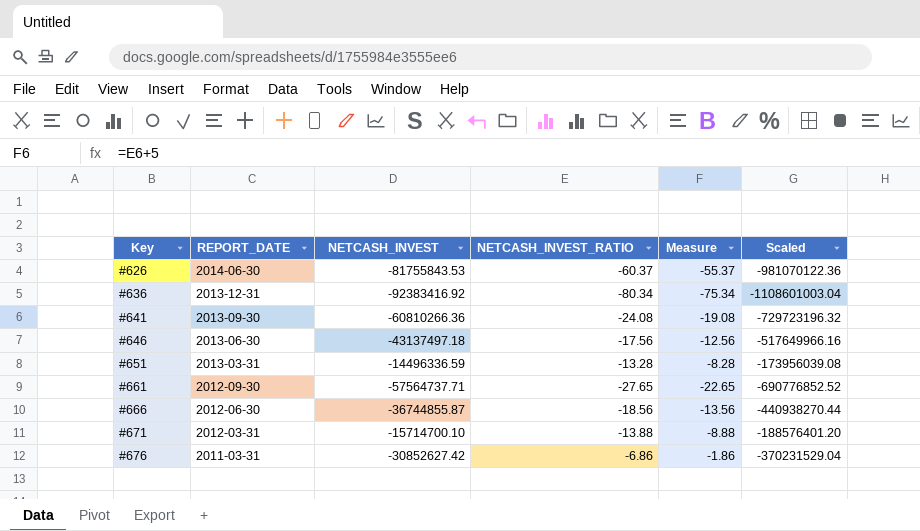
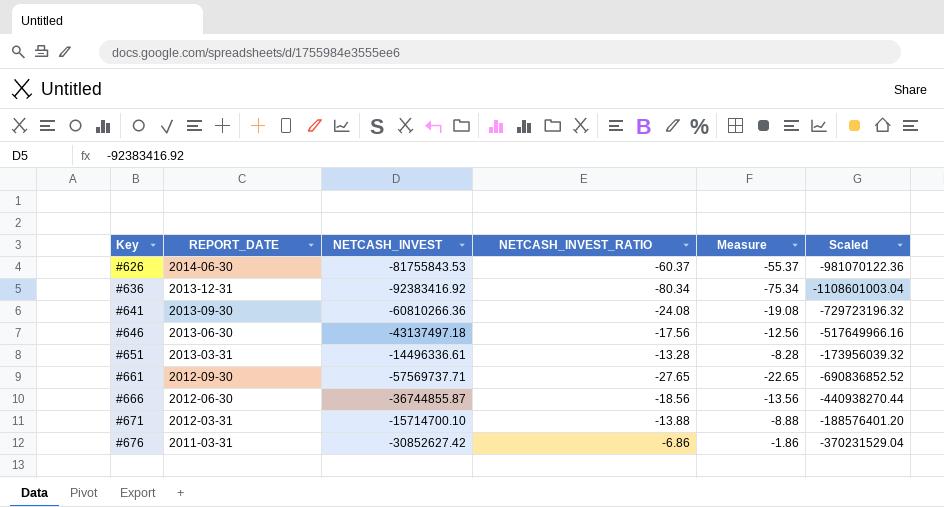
#651 | NETCASH_INVEST: -14496336.59 -> -14496336.61
#651 | Scaled: -173956039.08 -> -173956039.32
#661 | NETCASH_INVEST: -57564737.71 -> -57569737.71
#661 | Scaled: -690776852.52 -> -690836852.52

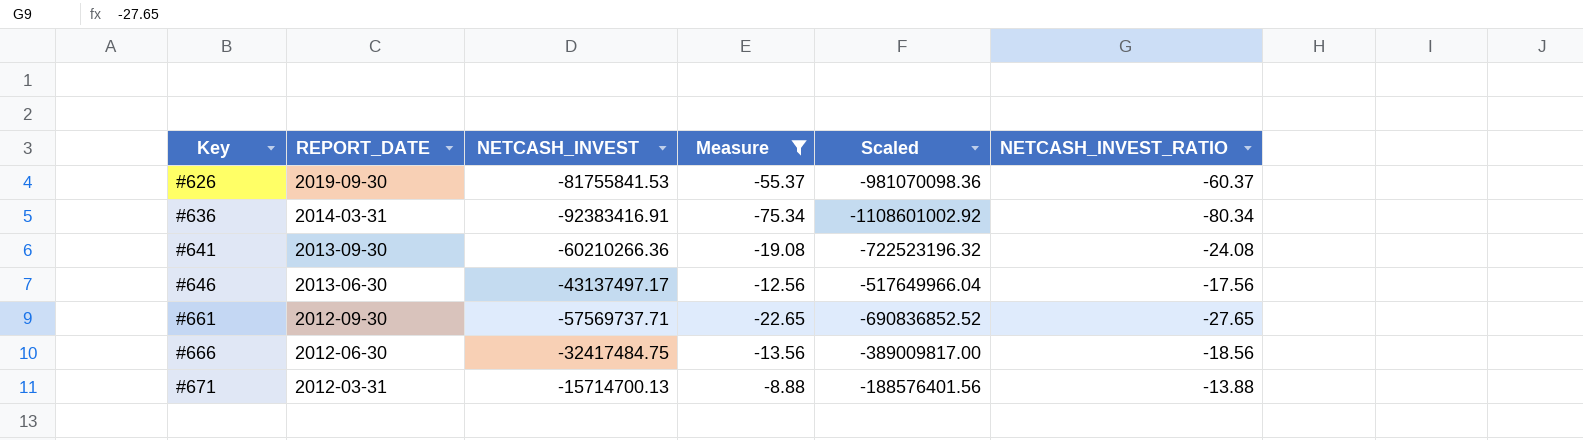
filter: none -> Measure <= -8.88
column NETCASH_INVEST_RATIO | position: 4 -> 6
#626 | REPORT_DATE: 2014-06-30 -> 2019-09-30
#626 | NETCASH_INVEST: -81755843.53 -> -81755841.53
#626 | Scaled: -981070122.36 -> -981070098.36
#636 | REPORT_DATE: 2013-12-31 -> 2014-03-31
#636 | NETCASH_INVEST: -92383416.92 -> -92383416.91
#636 | Scaled: -1108601003.04 -> -1108601002.92
#641 | NETCASH_INVEST: -60810266.36 -> -60210266.36
#641 | Scaled: -729723196.32 -> -722523196.32
#646 | NETCASH_INVEST: -43137497.18 -> -43137497.17
#646 | Scaled: -517649966.16 -> -517649966.04
#666 | NETCASH_INVEST: -36744855.87 -> -32417484.75
#666 | Scaled: -440938270.44 -> -389009817.00
#671 | NETCASH_INVEST: -15714700.10 -> -15714700.13
#671 | Scaled: -188576401.20 -> -188576401.56

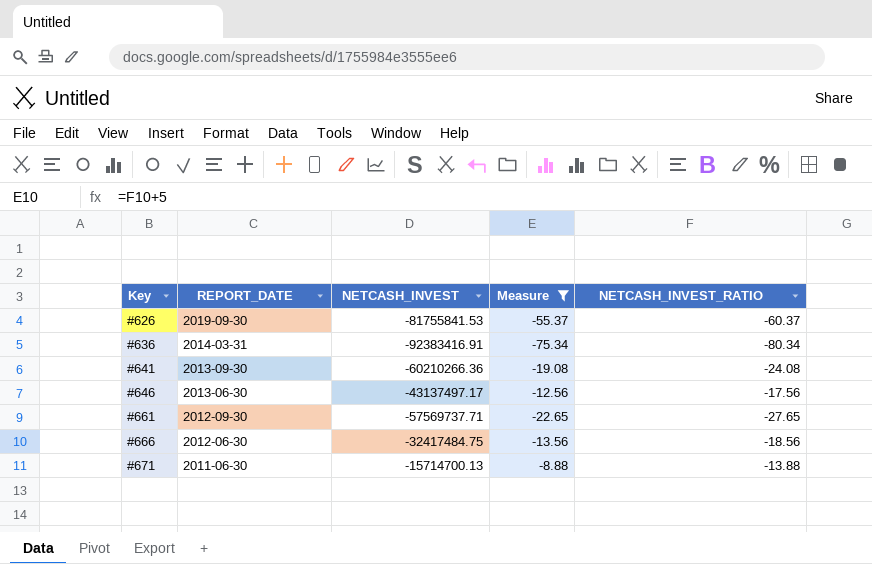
column Scaled | formula: [NETCASH_INVEST] * 12 -> none
#671 | REPORT_DATE: 2012-03-31 -> 2011-06-30

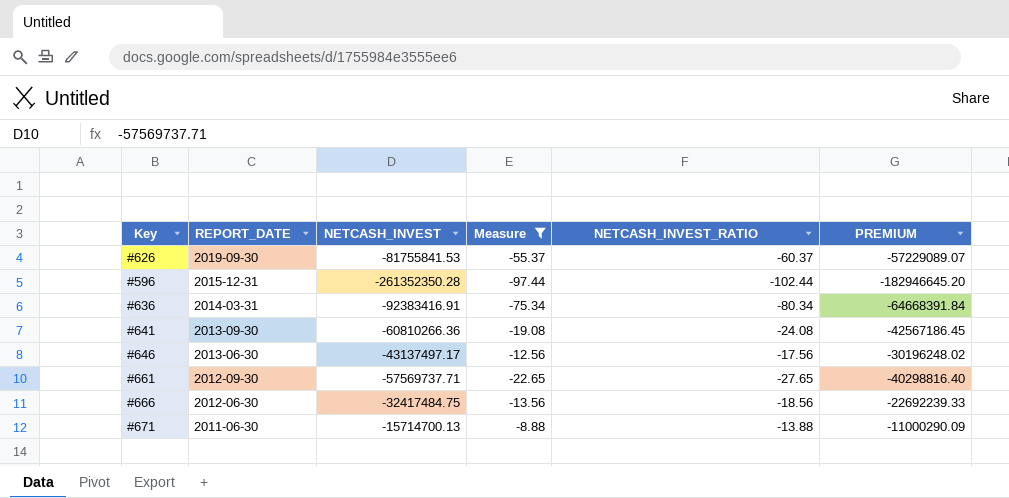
column PREMIUM | formula: none -> [NETCASH_INVEST] * 0.7
row #596: none -> 2015-12-31 | -261352350.28 | -97.44 | -102.44 | -182946645.20
#641 | NETCASH_INVEST: -60210266.36 -> -60810266.36

